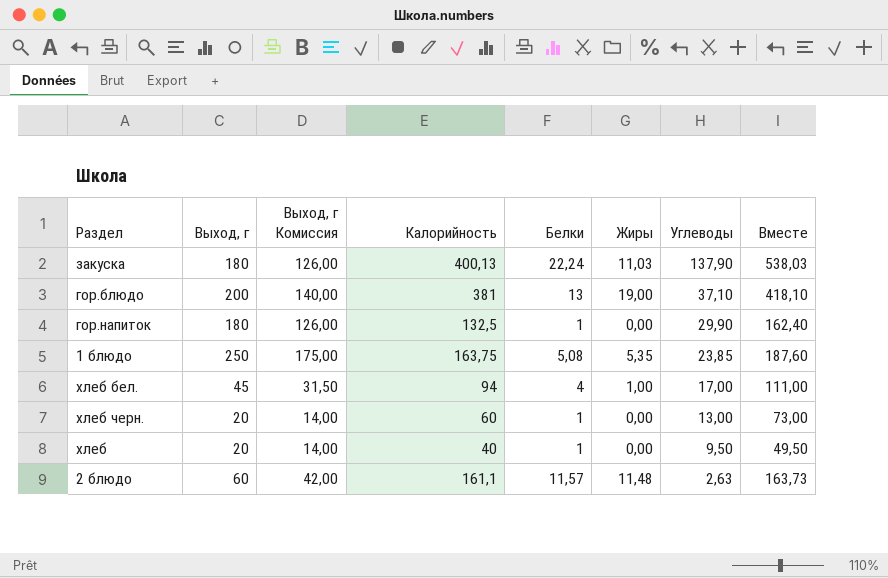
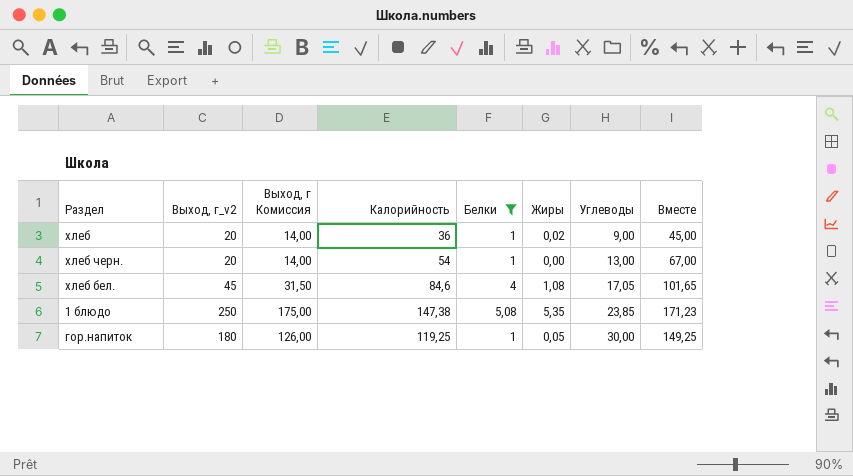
filter: none -> Белки <= 5,08
row order: Углеводы descending -> Углеводы ascending
column name: Выход, г -> Выход, г_v2
хлеб | Калорийность: 40 -> 36
хлеб | Жиры: 0,00 -> 0,02
хлеб | Углеводы: 9,50 -> 9,00
хлеб | Вместе: 49,50 -> 45,00
хлеб черн. | Калорийность: 60 -> 54
хлеб черн. | Вместе: 73,00 -> 67,00
хлеб бел. | Калорийность: 94 -> 84,6
хлеб бел. | Жиры: 1,00 -> 1,08
хлеб бел. | Углеводы: 17,00 -> 17,05
хлеб бел. | Вместе: 111,00 -> 101,65
1 блюдо | Калорийность: 163,75 -> 147,38
1 блюдо | Вместе: 187,60 -> 171,23
гор.напиток | Калорийность: 132,5 -> 119,25
гор.напиток | Жиры: 0,00 -> 0,05
гор.напиток | Углеводы: 29,90 -> 30,00
гор.напиток | Вместе: 162,40 -> 149,25

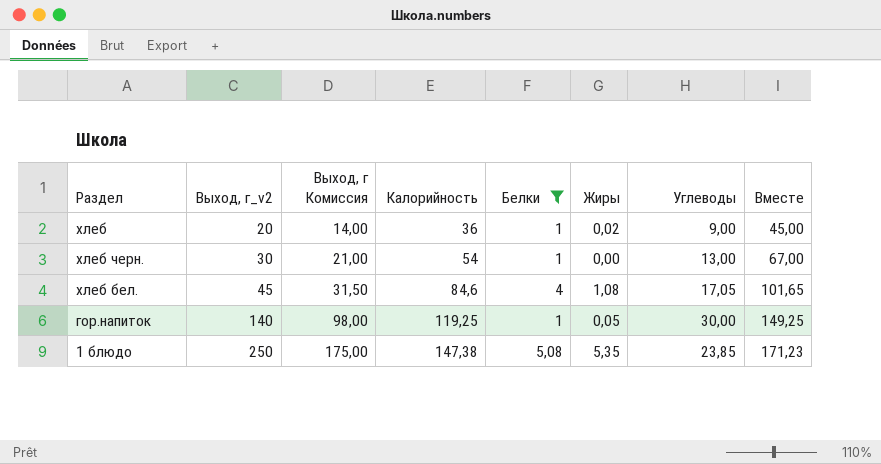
row order: Углеводы ascending -> Выход, г_v2 ascending
хлеб черн. | Выход, г_v2: 20 -> 30
хлеб черн. | Выход, г Комиссия: 14,00 -> 21,00
гор.напиток | Выход, г_v2: 180 -> 140
гор.напиток | Выход, г Комиссия: 126,00 -> 98,00

